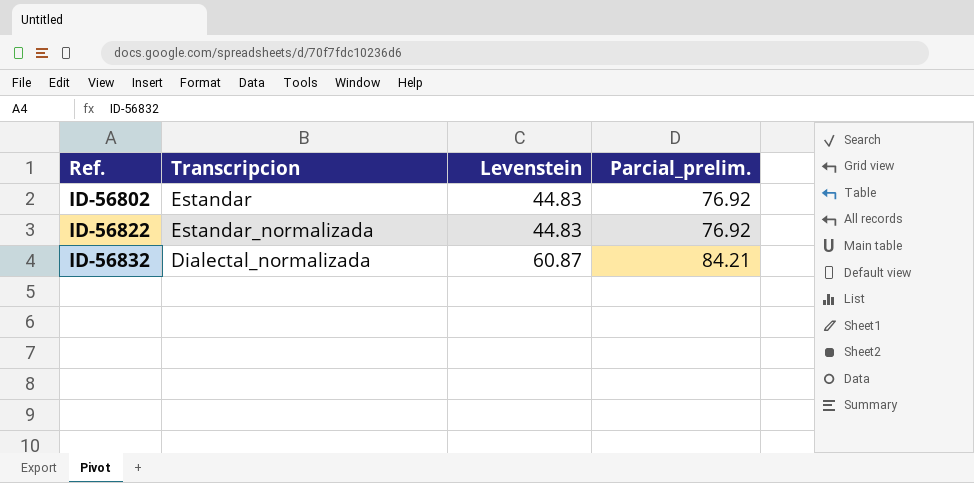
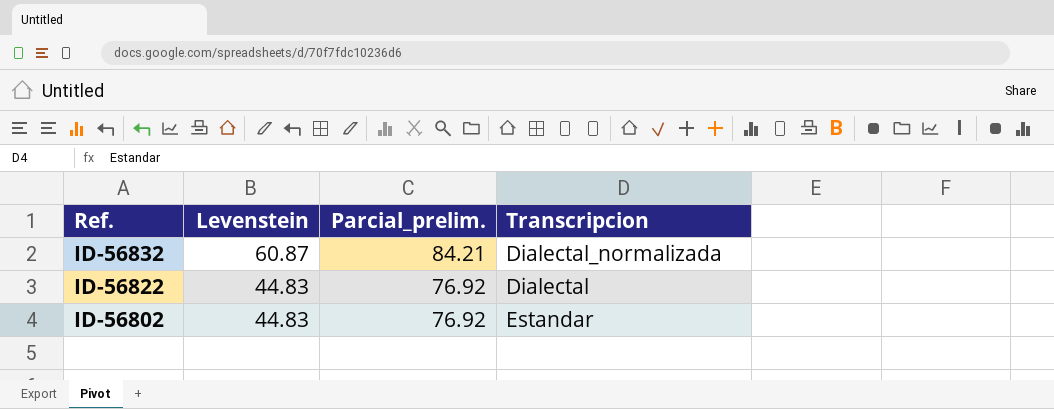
row order: Ref. ascending -> Ref. descending
column Transcripcion | position: 2 -> 4
ID-56822 | Transcripcion: Estandar_normalizada -> Dialectal

